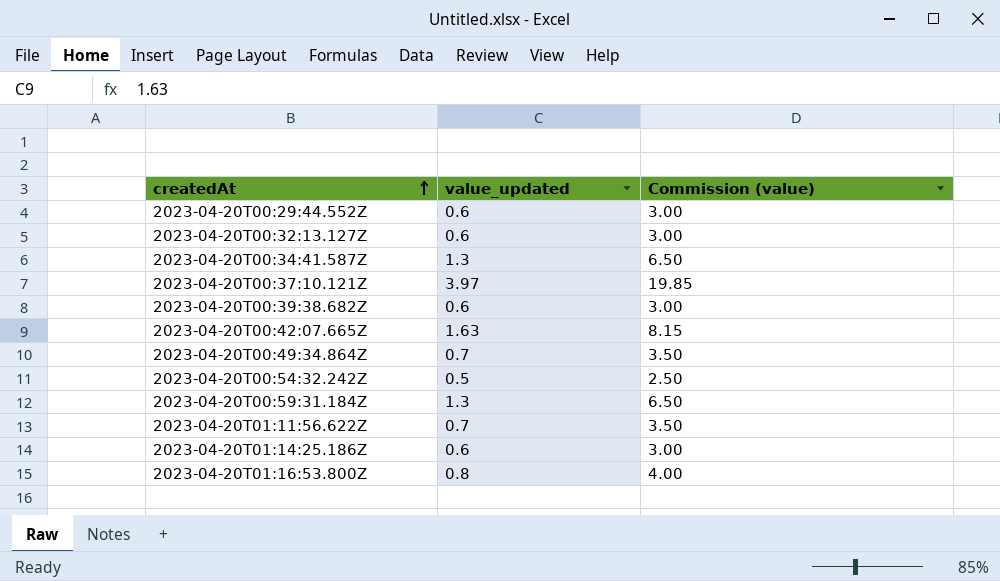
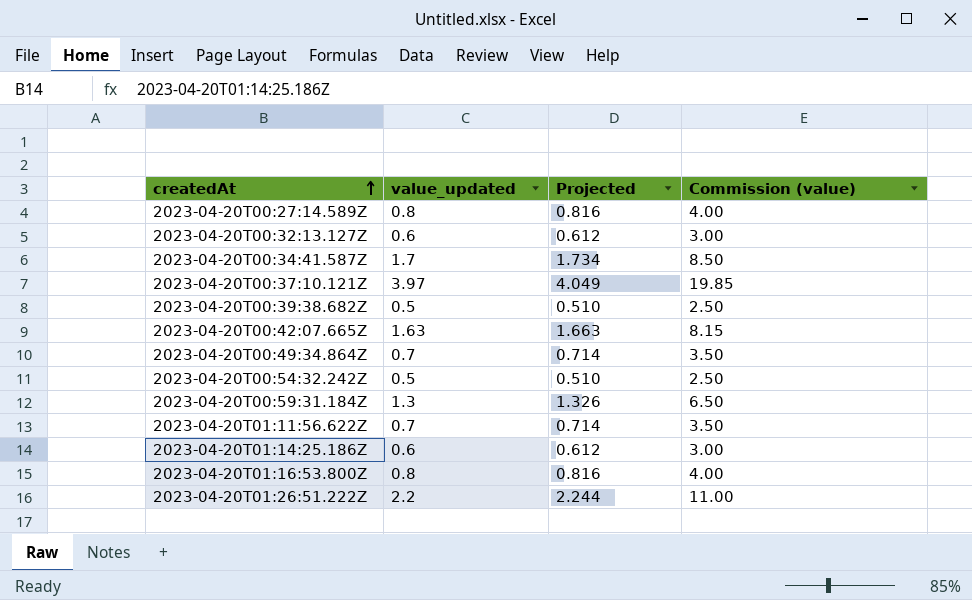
column Projected | formula: none -> [value_updated] * 1.02
row 2023-04-20T00:29:44.552Z: 0.6 | 3.00 -> none
row 2023-04-20T00:27:14.589Z: none -> 0.8 | 0.816 | 4.00
2023-04-20T00:34:41.587Z | value_updated: 1.3 -> 1.7
2023-04-20T00:34:41.587Z | Commission (value): 6.50 -> 8.50
2023-04-20T00:39:38.682Z | value_updated: 0.6 -> 0.5
2023-04-20T00:39:38.682Z | Commission (value): 3.00 -> 2.50
row 2023-04-20T01:26:51.222Z: none -> 2.2 | 2.244 | 11.00

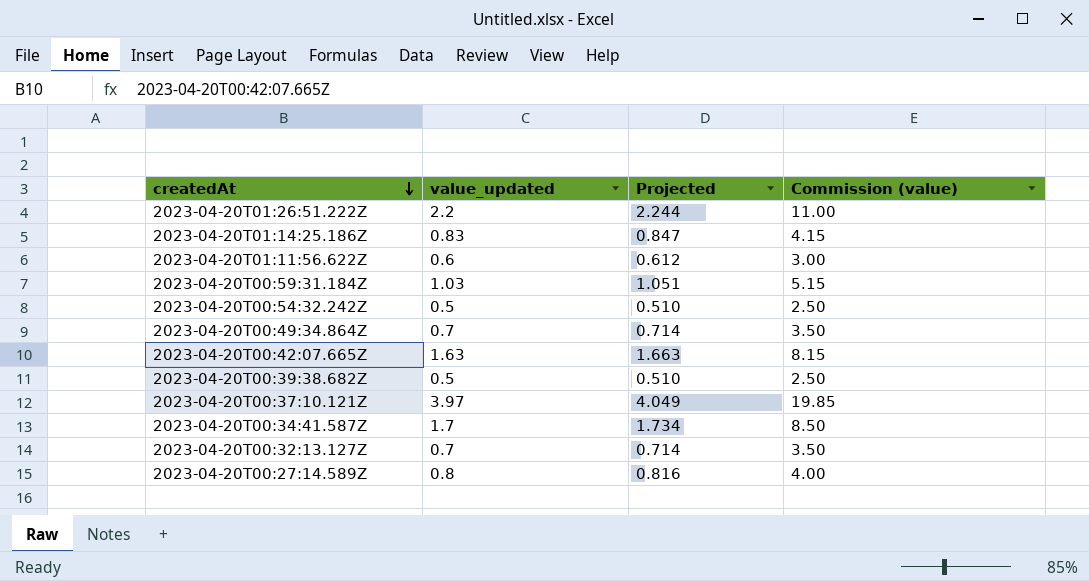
row order: createdAt ascending -> createdAt descending
row 2023-04-20T01:16:53.800Z: 0.8 | 0.816 | 4.00 -> none
2023-04-20T01:14:25.186Z | value_updated: 0.6 -> 0.83
2023-04-20T01:14:25.186Z | Projected: 0.612 -> 0.847
2023-04-20T01:14:25.186Z | Commission (value): 3.00 -> 4.15
2023-04-20T01:11:56.622Z | value_updated: 0.7 -> 0.6
2023-04-20T01:11:56.622Z | Projected: 0.714 -> 0.612
2023-04-20T01:11:56.622Z | Commission (value): 3.50 -> 3.00
2023-04-20T00:59:31.184Z | value_updated: 1.3 -> 1.03
2023-04-20T00:59:31.184Z | Projected: 1.326 -> 1.051
2023-04-20T00:59:31.184Z | Commission (value): 6.50 -> 5.15
2023-04-20T00:32:13.127Z | value_updated: 0.6 -> 0.7
2023-04-20T00:32:13.127Z | Projected: 0.612 -> 0.714
2023-04-20T00:32:13.127Z | Commission (value): 3.00 -> 3.50

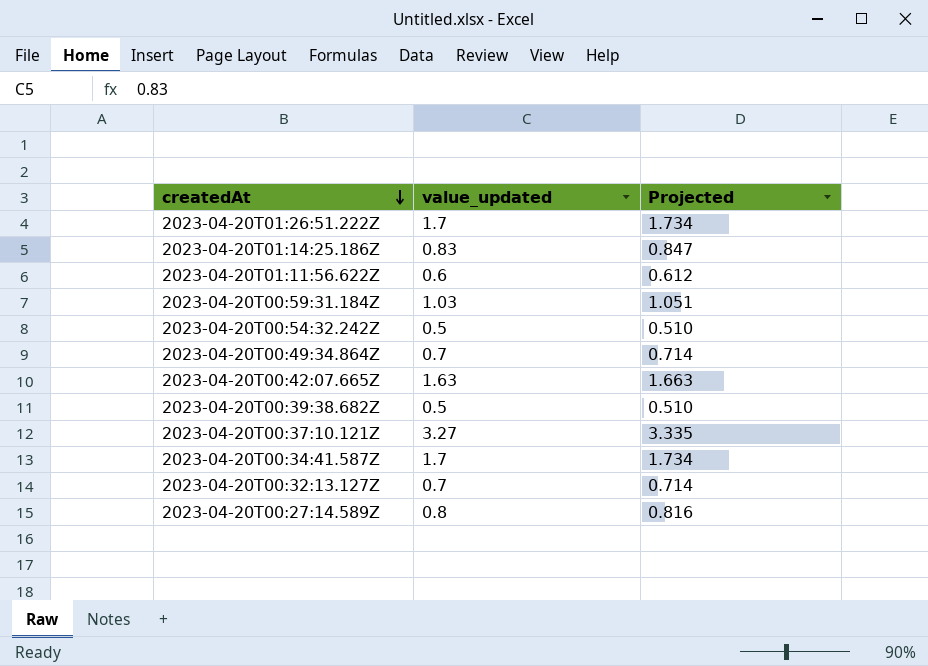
column Commission (value) | formula: [value_updated] * 5 -> none
2023-04-20T01:26:51.222Z | value_updated: 2.2 -> 1.7
2023-04-20T01:26:51.222Z | Projected: 2.244 -> 1.734
2023-04-20T00:37:10.121Z | value_updated: 3.97 -> 3.27
2023-04-20T00:37:10.121Z | Projected: 4.049 -> 3.335

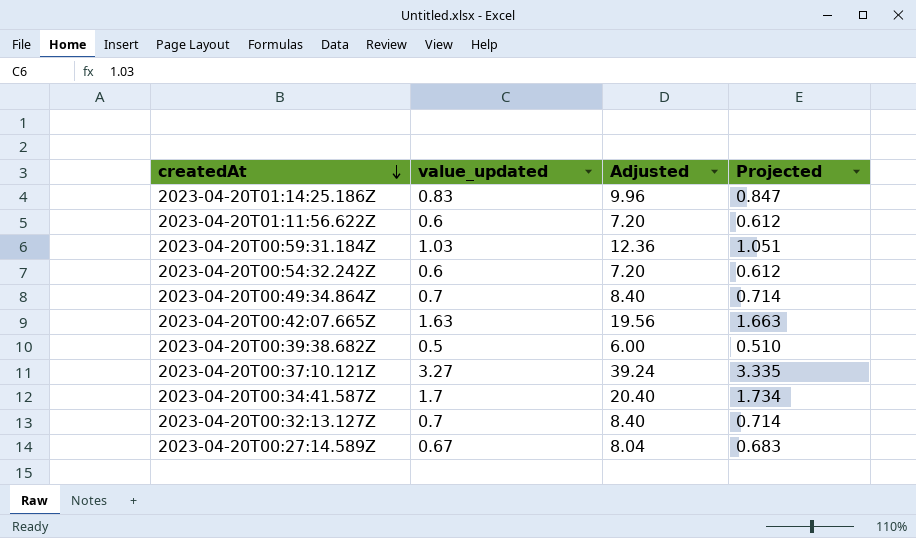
column Adjusted | formula: none -> [value_updated] * 12
row 2023-04-20T01:26:51.222Z: 1.7 | 1.734 -> none
2023-04-20T00:54:32.242Z | value_updated: 0.5 -> 0.6
2023-04-20T00:54:32.242Z | Projected: 0.510 -> 0.612
2023-04-20T00:27:14.589Z | value_updated: 0.8 -> 0.67
2023-04-20T00:27:14.589Z | Projected: 0.816 -> 0.683

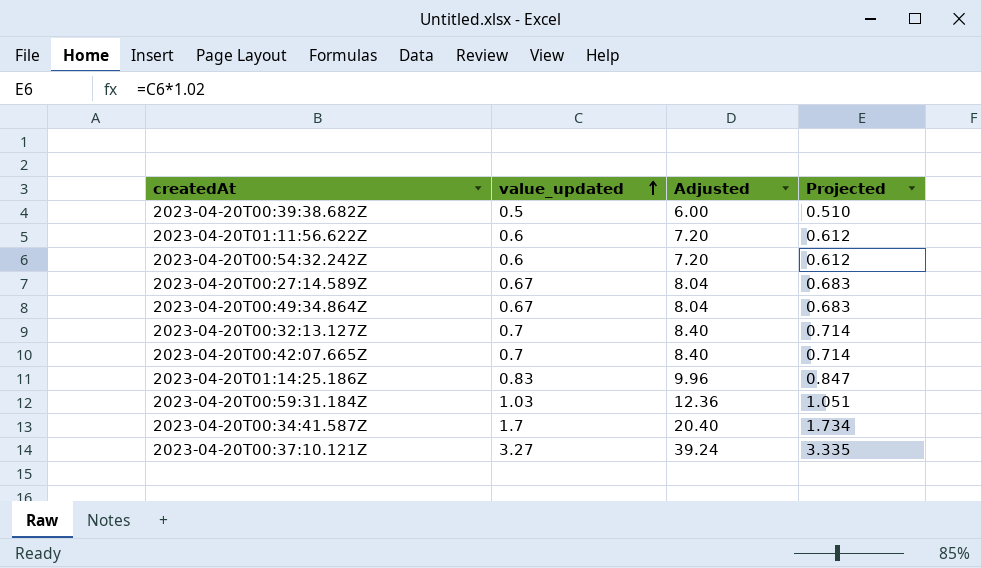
row order: createdAt descending -> value_updated ascending
2023-04-20T00:49:34.864Z | value_updated: 0.7 -> 0.67
2023-04-20T00:49:34.864Z | Adjusted: 8.40 -> 8.04
2023-04-20T00:49:34.864Z | Projected: 0.714 -> 0.683
2023-04-20T00:42:07.665Z | value_updated: 1.63 -> 0.7
2023-04-20T00:42:07.665Z | Adjusted: 19.56 -> 8.40
2023-04-20T00:42:07.665Z | Projected: 1.663 -> 0.714

